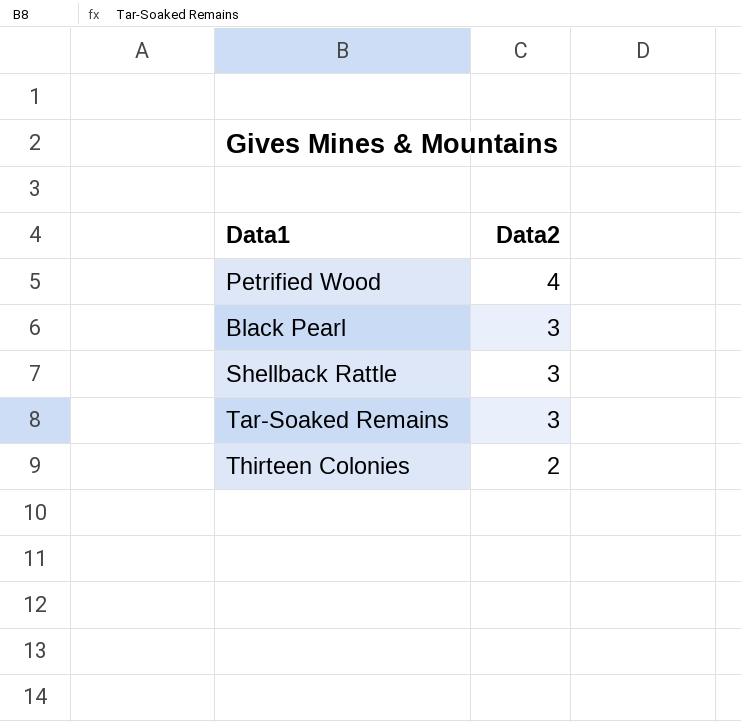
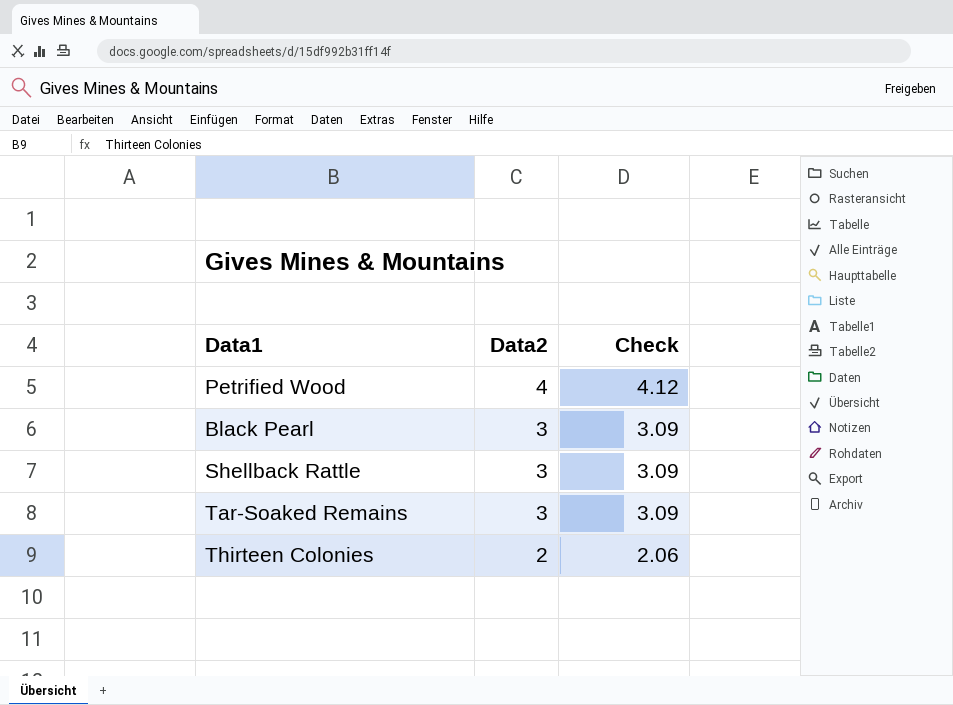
column Check | formula: none -> [Data2] * 1.03

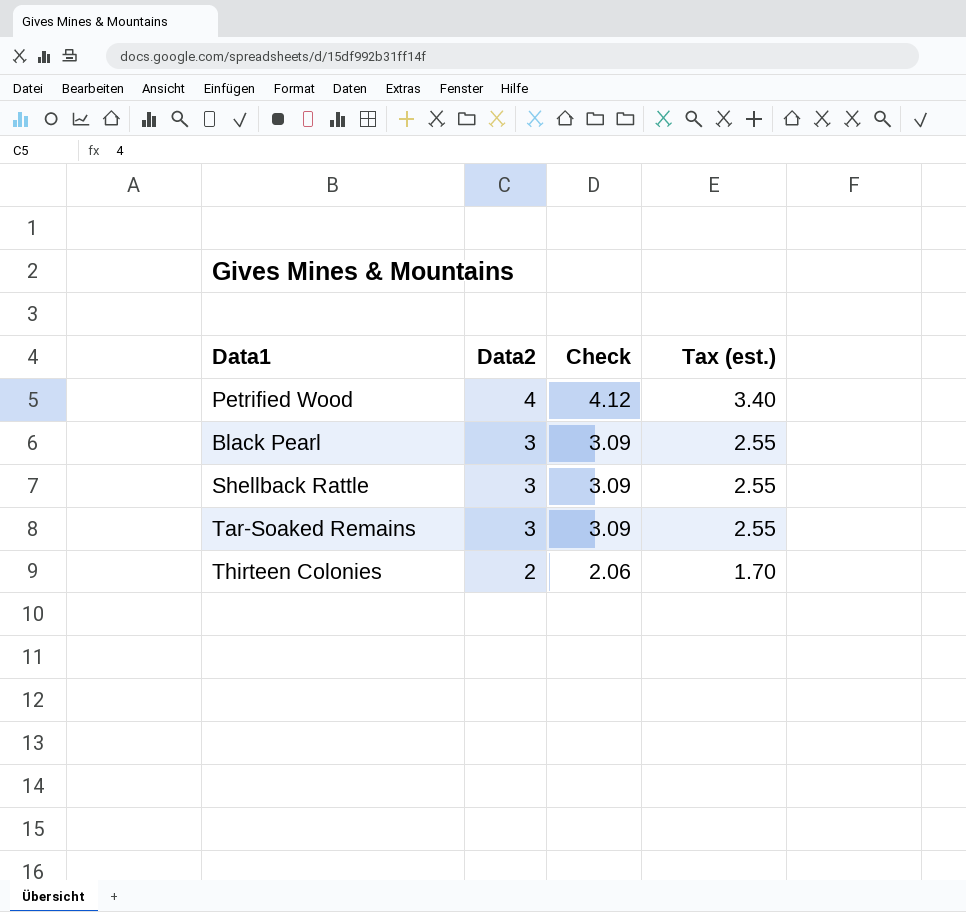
column Tax (est.) | formula: none -> [Data2] * 0.85

